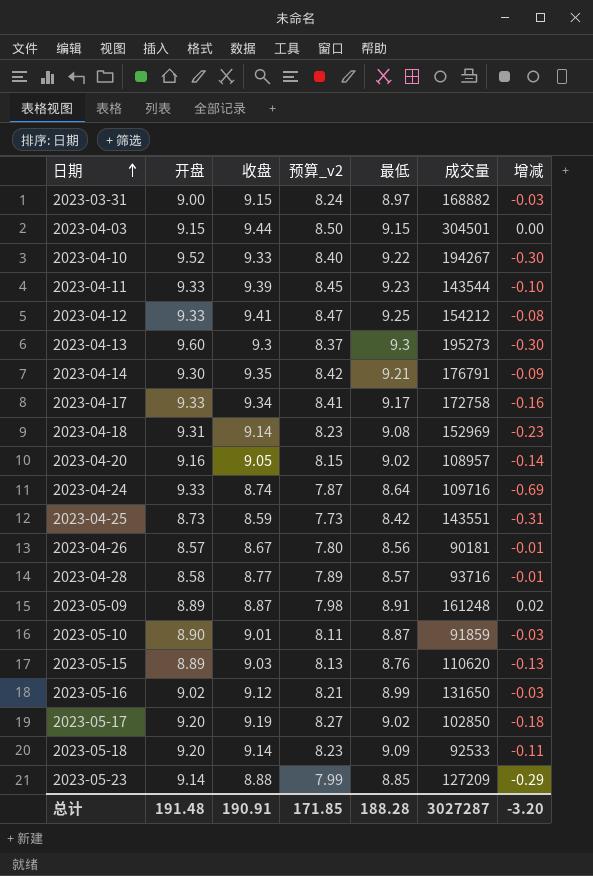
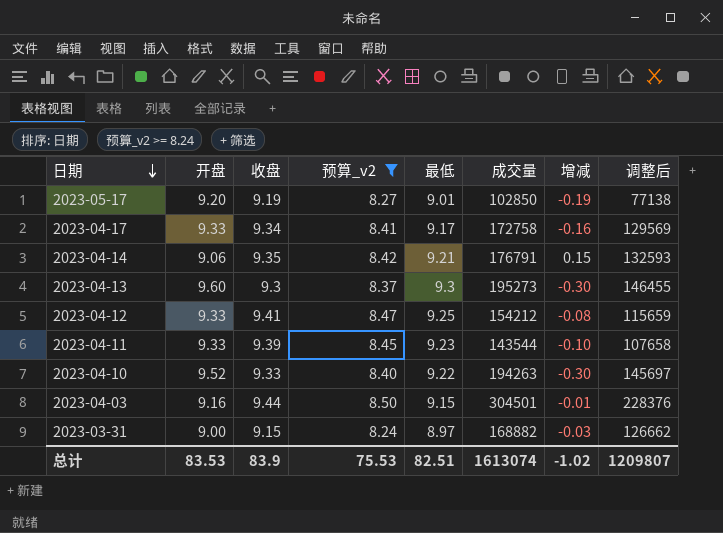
filter: none -> 预算_v2 >= 8.24
row order: 日期 ascending -> 日期 descending
column 调整后 | formula: none -> [成交量] * 0.75
2023-05-17 | 最低: 9.02 -> 9.01
2023-05-17 | 增减: -0.18 -> -0.19
2023-04-14 | 开盘: 9.30 -> 9.06
2023-04-14 | 增减: -0.09 -> 0.15
2023-04-10 | 成交量: 194267 -> 194263
2023-04-03 | 开盘: 9.15 -> 9.16
2023-04-03 | 增减: 0.00 -> -0.01
总计 | 开盘: 191.48 -> 83.53
总计 | 收盘: 190.91 -> 83.9
总计 | 预算_v2: 171.85 -> 75.53
总计 | 最低: 188.28 -> 82.51
总计 | 成交量: 3027287 -> 1613074
总计 | 增减: -3.20 -> -1.02

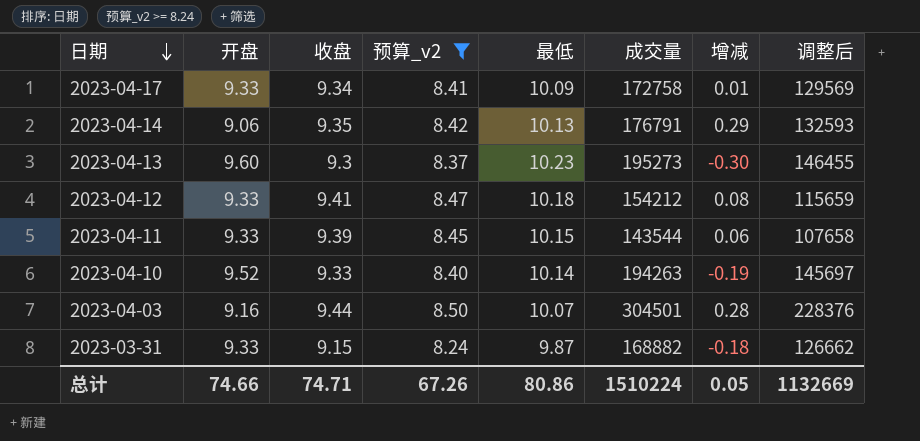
column 增减 | formula: [最低] - [开盘] -> [收盘] - [开盘]
row 2023-05-17: 9.20 | 9.19 | 8.27 | 9.01 | 102850 | -0.19 | 77138 -> none
2023-04-17 | 最低: 9.17 -> 10.09
2023-04-14 | 最低: 9.21 -> 10.13
2023-04-13 | 最低: 9.3 -> 10.23
2023-04-12 | 最低: 9.25 -> 10.18
2023-04-11 | 最低: 9.23 -> 10.15
2023-04-10 | 最低: 9.22 -> 10.14
2023-04-03 | 最低: 9.15 -> 10.07
2023-03-31 | 开盘: 9.00 -> 9.33
2023-03-31 | 最低: 8.97 -> 9.87
总计 | 开盘: 83.53 -> 74.66
总计 | 收盘: 83.9 -> 74.71
总计 | 预算_v2: 75.53 -> 67.26
总计 | 最低: 82.51 -> 80.86
总计 | 成交量: 1613074 -> 1510224
总计 | 增减: -1.02 -> 0.05
总计 | 调整后: 1209807 -> 1132669

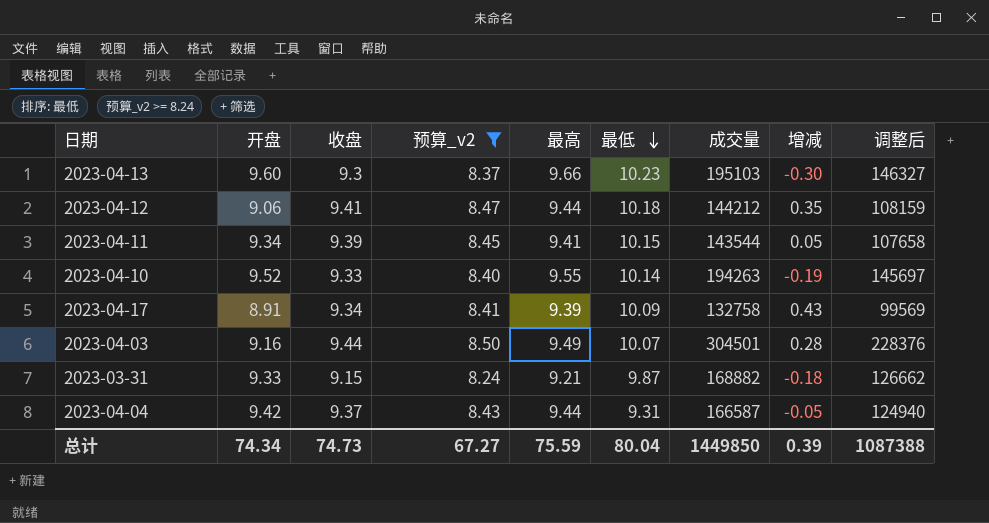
row order: 日期 descending -> 最低 descending
column 最高 | position: none -> 5
row 2023-04-14: 9.06 | 9.35 | 8.42 | 10.13 | 176791 | 0.29 | 132593 -> none
2023-04-13 | 成交量: 195273 -> 195103
2023-04-13 | 调整后: 146455 -> 146327
2023-04-12 | 开盘: 9.33 -> 9.06
2023-04-12 | 成交量: 154212 -> 144212
2023-04-12 | 增减: 0.08 -> 0.35
2023-04-12 | 调整后: 115659 -> 108159
2023-04-11 | 开盘: 9.33 -> 9.34
2023-04-11 | 增减: 0.06 -> 0.05
2023-04-17 | 开盘: 9.33 -> 8.91
2023-04-17 | 成交量: 172758 -> 132758
2023-04-17 | 增减: 0.01 -> 0.43
2023-04-17 | 调整后: 129569 -> 99569
row 2023-04-04: none -> 9.42 | 9.37 | 8.43 | 9.44 | 9.31 | 166587 | -0.05 | 124940
总计 | 开盘: 74.66 -> 74.34
总计 | 收盘: 74.71 -> 74.73
总计 | 预算_v2: 67.26 -> 67.27
总计 | 最低: 80.86 -> 80.04
总计 | 成交量: 1510224 -> 1449850
总计 | 增减: 0.05 -> 0.39
总计 | 调整后: 1132669 -> 1087388

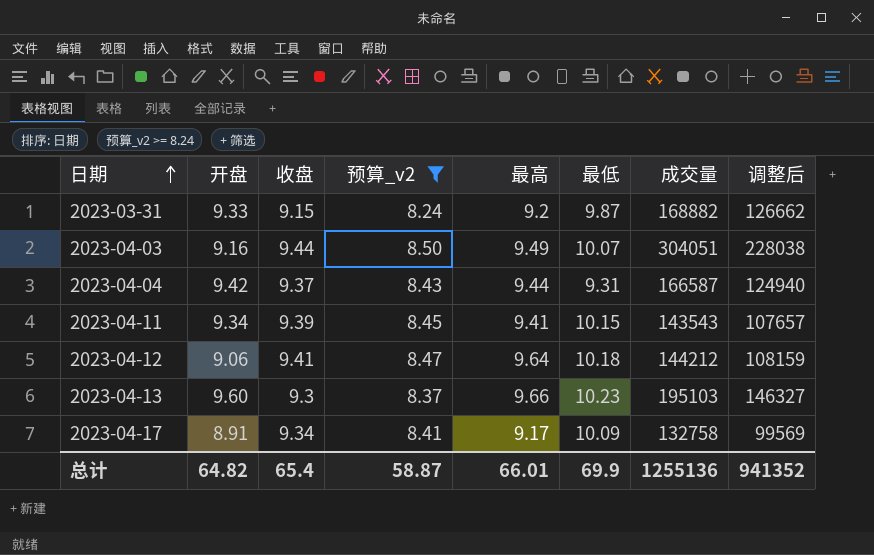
row order: 最低 descending -> 日期 ascending
column 增减 | formula: [收盘] - [开盘] -> none
row 2023-04-10: 9.52 | 9.33 | 8.40 | 9.55 | 10.14 | 194263 | -0.19 | 145697 -> none
2023-03-31 | 最高: 9.21 -> 9.2
2023-04-03 | 成交量: 304501 -> 304051
2023-04-03 | 调整后: 228376 -> 228038
2023-04-11 | 成交量: 143544 -> 143543
2023-04-11 | 调整后: 107658 -> 107657
2023-04-12 | 最高: 9.44 -> 9.64
2023-04-17 | 最高: 9.39 -> 9.17
总计 | 开盘: 74.34 -> 64.82
总计 | 收盘: 74.73 -> 65.4
总计 | 预算_v2: 67.27 -> 58.87
总计 | 最高: 75.59 -> 66.01
总计 | 最低: 80.04 -> 69.9
总计 | 成交量: 1449850 -> 1255136
总计 | 调整后: 1087388 -> 941352

